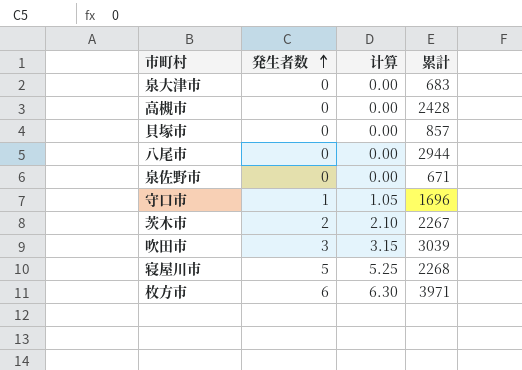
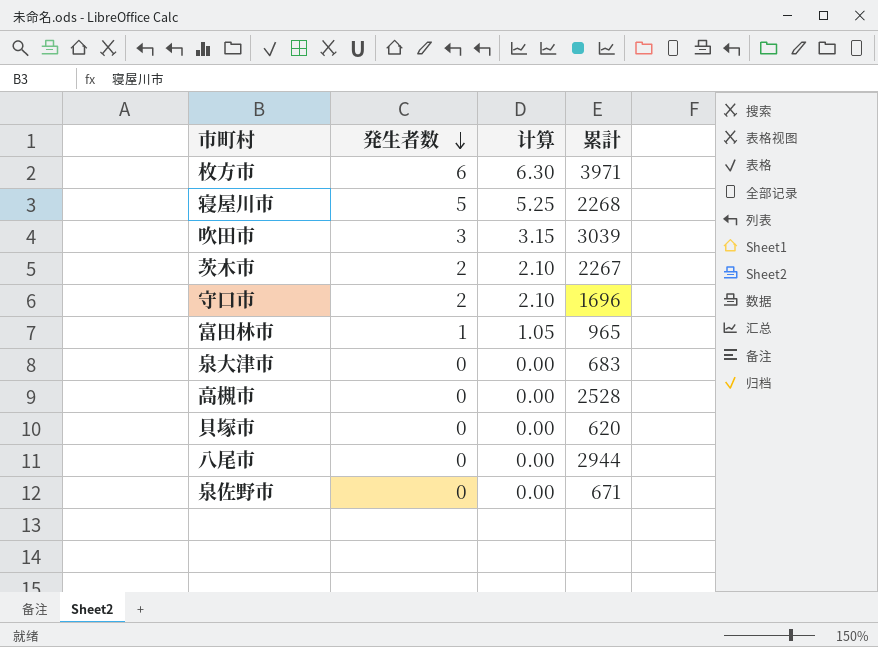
row order: 発生者数 ascending -> 発生者数 descending
守口市 | 発生者数: 1 -> 2
守口市 | 计算: 1.05 -> 2.10
row 富田林市: none -> 1 | 1.05 | 965
高槻市 | 累計: 2428 -> 2528
貝塚市 | 累計: 857 -> 620

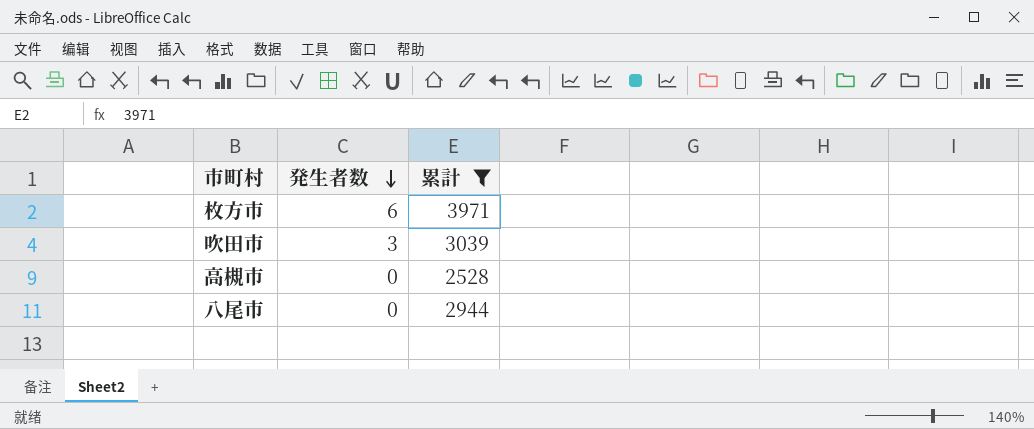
filter: none -> 累計 >= 2528
column 计算 | formula: [発生者数] * 1.05 -> none

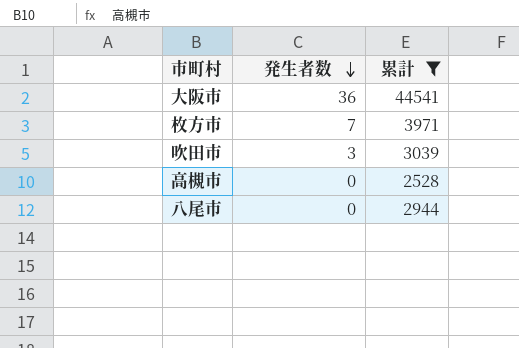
row 大阪市: none -> 36 | 44541
枚方市 | 発生者数: 6 -> 7

